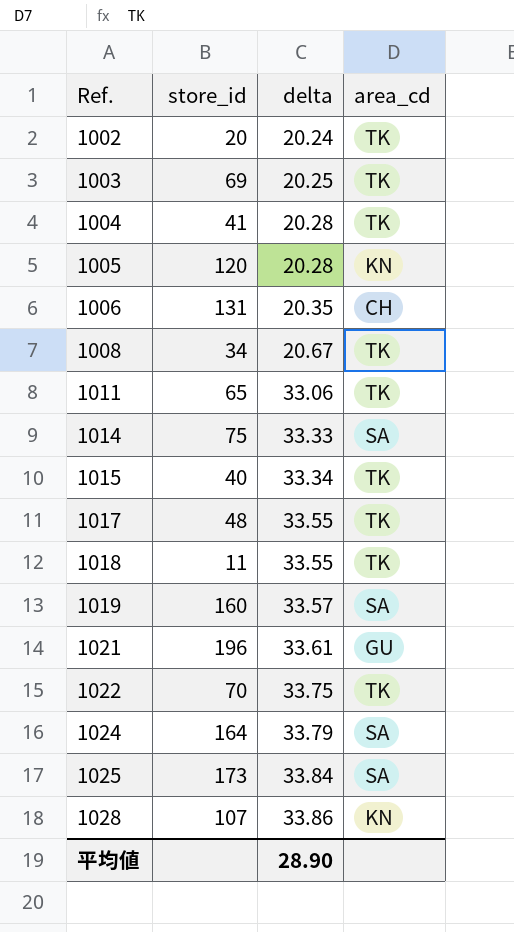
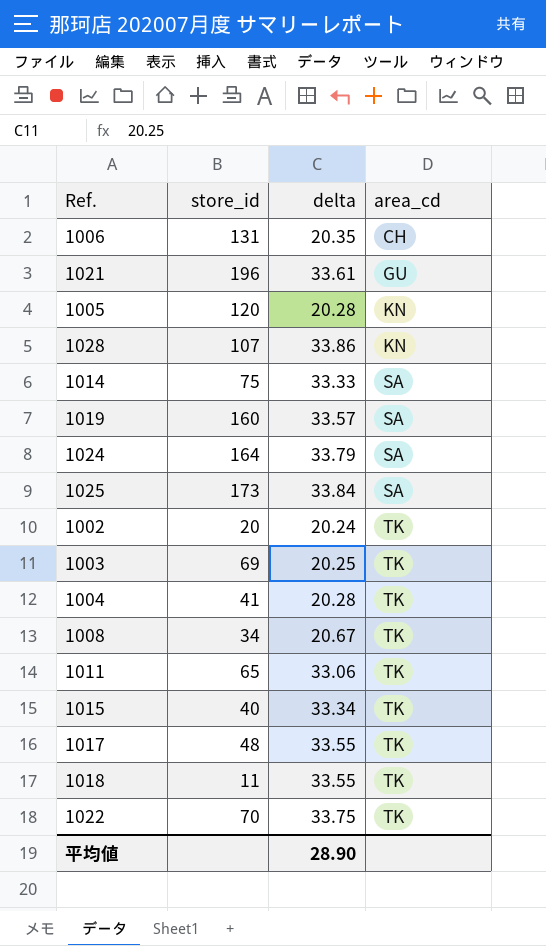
row order: Ref. ascending -> area_cd ascending

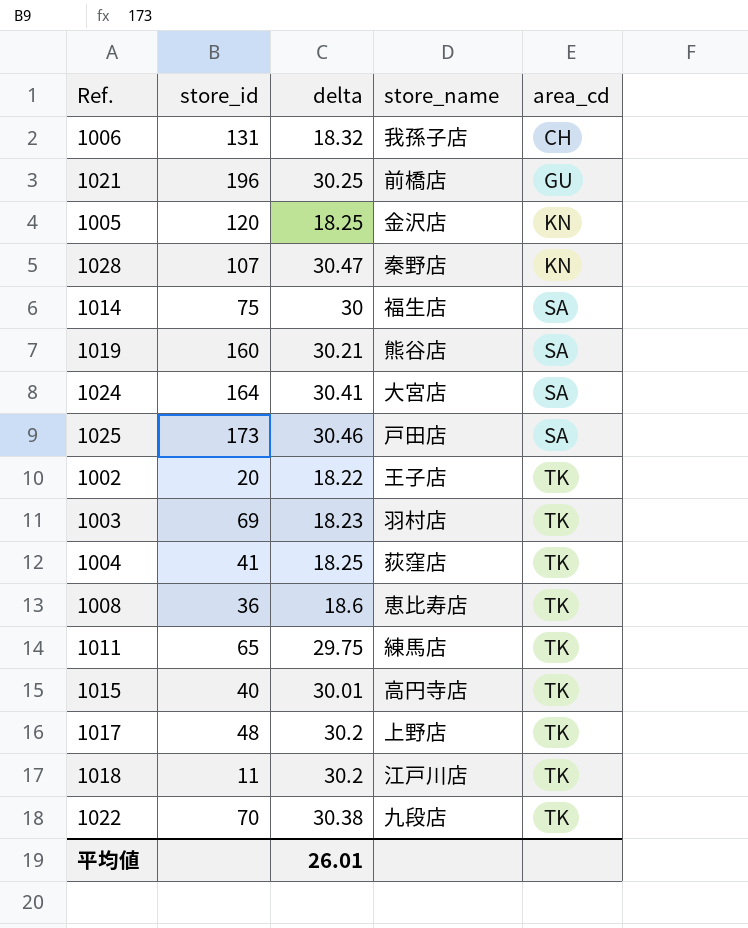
column store_name | position: none -> 4
1006 | delta: 20.35 -> 18.32
1021 | delta: 33.61 -> 30.25
1005 | delta: 20.28 -> 18.25
1028 | delta: 33.86 -> 30.47
1014 | delta: 33.33 -> 30
1019 | delta: 33.57 -> 30.21
1024 | delta: 33.79 -> 30.41
1025 | delta: 33.84 -> 30.46
1002 | delta: 20.24 -> 18.22
1003 | delta: 20.25 -> 18.23
1004 | delta: 20.28 -> 18.25
1008 | store_id: 34 -> 36
1008 | delta: 20.67 -> 18.6
1011 | delta: 33.06 -> 29.75
1015 | delta: 33.34 -> 30.01
1017 | delta: 33.55 -> 30.2
1018 | delta: 33.55 -> 30.2
1022 | delta: 33.75 -> 30.38
平均値 | delta: 28.90 -> 26.01

